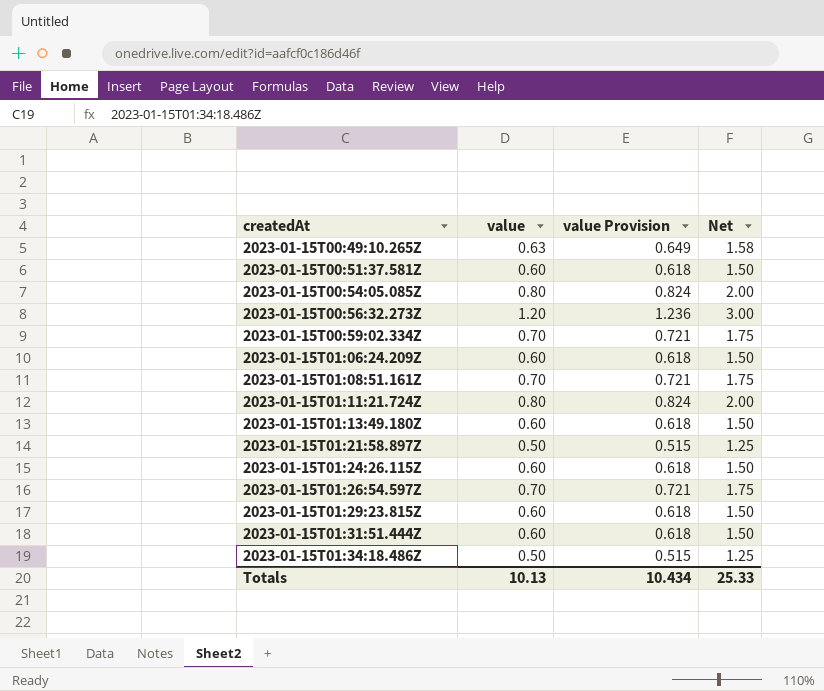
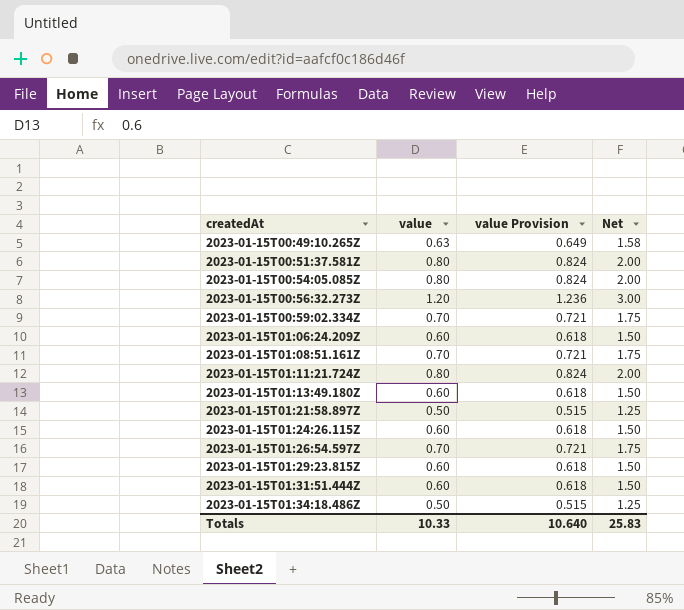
2023-01-15T00:51:37.581Z | value: 0.60 -> 0.80
2023-01-15T00:51:37.581Z | value Provision: 0.618 -> 0.824
2023-01-15T00:51:37.581Z | Net: 1.50 -> 2.00
Totals | value: 10.13 -> 10.33
Totals | value Provision: 10.434 -> 10.640
Totals | Net: 25.33 -> 25.83

